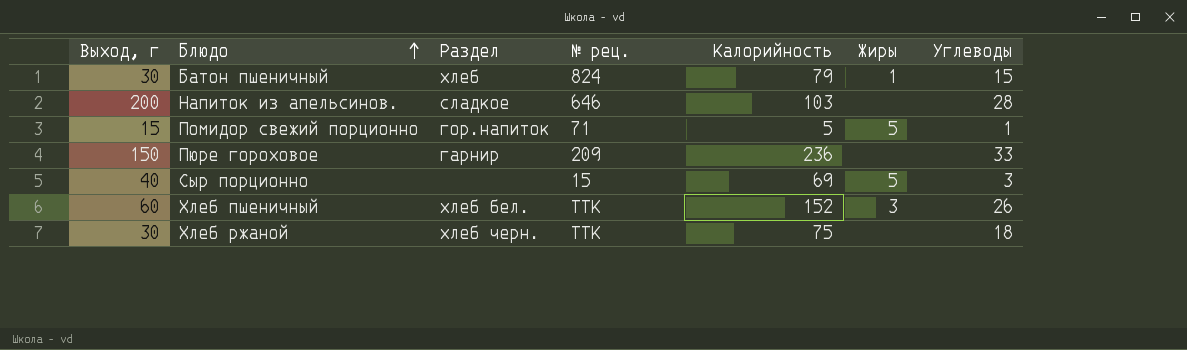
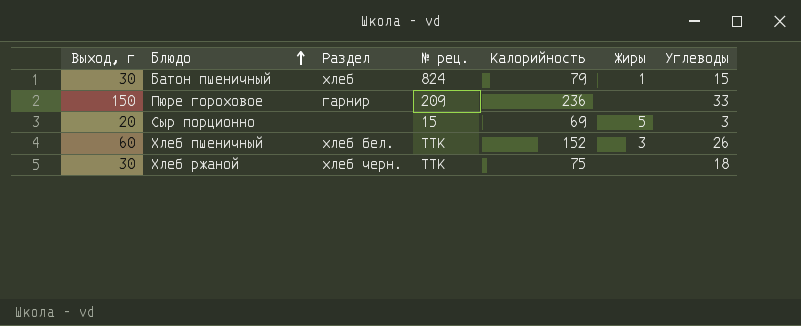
row Напиток из апельсинов.: 200 | сладкое | 646 | 103 | none | 28 -> none
row Помидор свежий порционно: 15 | гор.напиток | 71 | 5 | 5 | 1 -> none
Сыр порционно | Выход, г: 40 -> 20

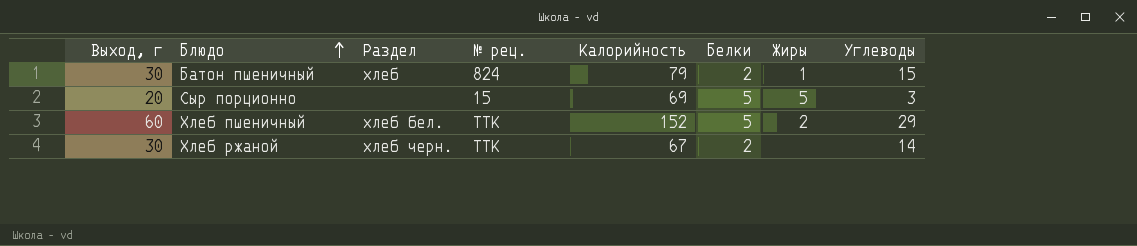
column Белки | position: none -> 6
row Пюре гороховое: 150 | гарнир | 209 | 236 | none | 33 -> none
Хлеб пшеничный | Жиры: 3 -> 2
Хлеб пшеничный | Углеводы: 26 -> 29
Хлеб ржаной | Калорийность: 75 -> 67
Хлеб ржаной | Углеводы: 18 -> 14

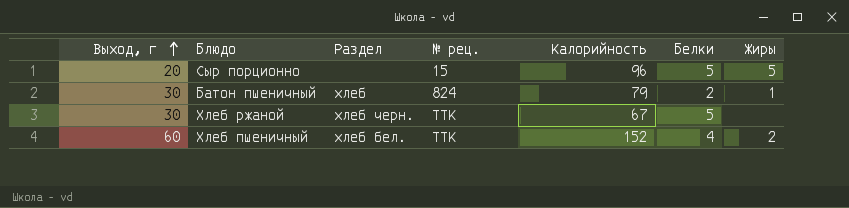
row order: Блюдо ascending -> Выход, г ascending
column Углеводы | position: 8 -> none
Сыр порционно | Калорийность: 69 -> 96
Хлеб ржаной | Белки: 2 -> 5
Хлеб пшеничный | Белки: 5 -> 4

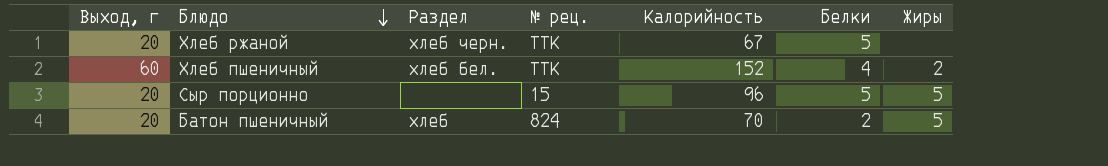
row order: Выход, г ascending -> Блюдо descending
Хлеб ржаной | Выход, г: 30 -> 20
Батон пшеничный | Выход, г: 30 -> 20
Батон пшеничный | Калорийность: 79 -> 70
Батон пшеничный | Жиры: 1 -> 5

